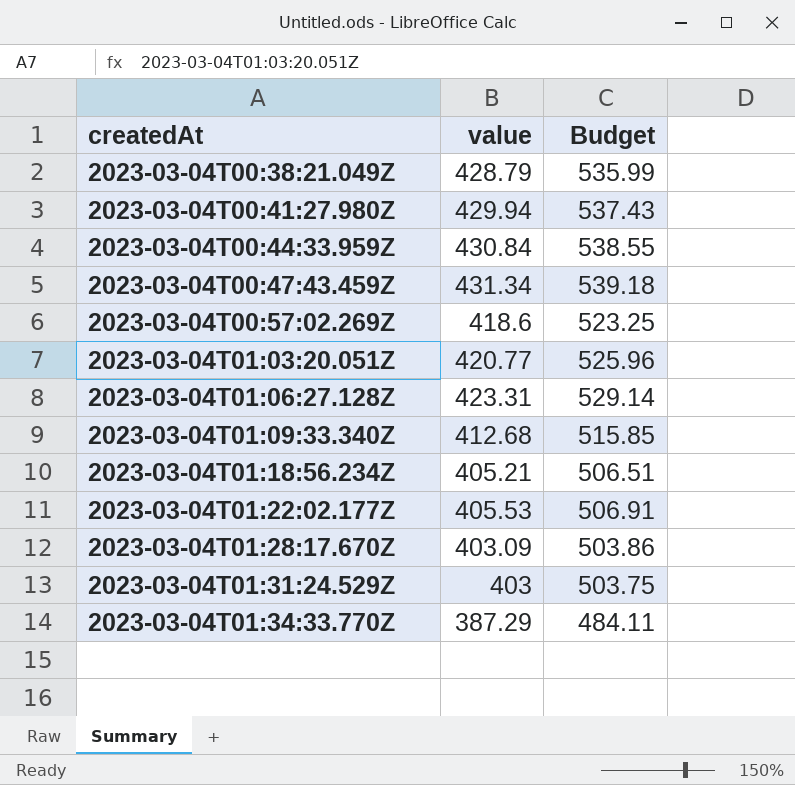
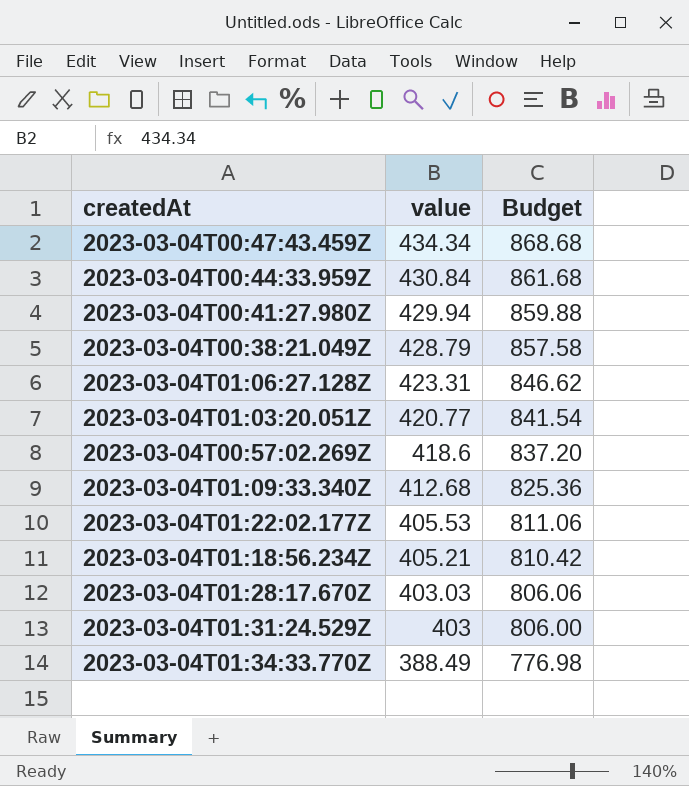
row order: createdAt ascending -> value descending
column Budget | formula: [value] * 1.25 -> [value] * 2
2023-03-04T00:47:43.459Z | value: 431.34 -> 434.34
2023-03-04T01:28:17.670Z | value: 403.09 -> 403.03
2023-03-04T01:34:33.770Z | value: 387.29 -> 388.49

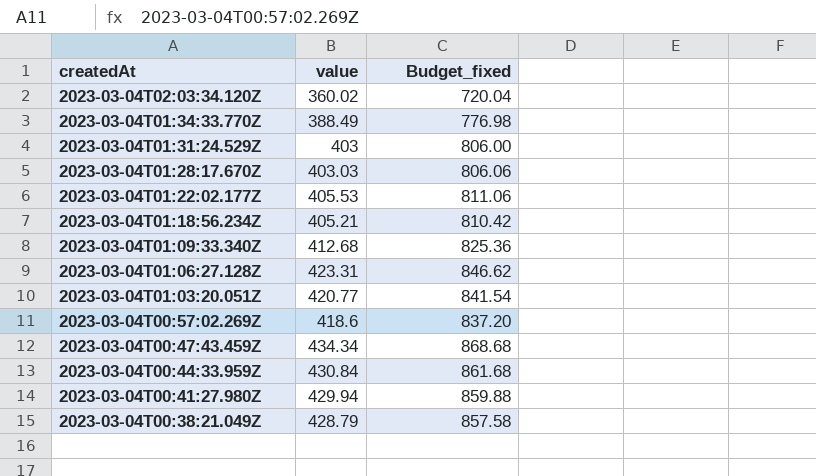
row order: value descending -> createdAt descending
column name: Budget -> Budget_fixed
row 2023-03-04T02:03:34.120Z: none -> 360.02 | 720.04

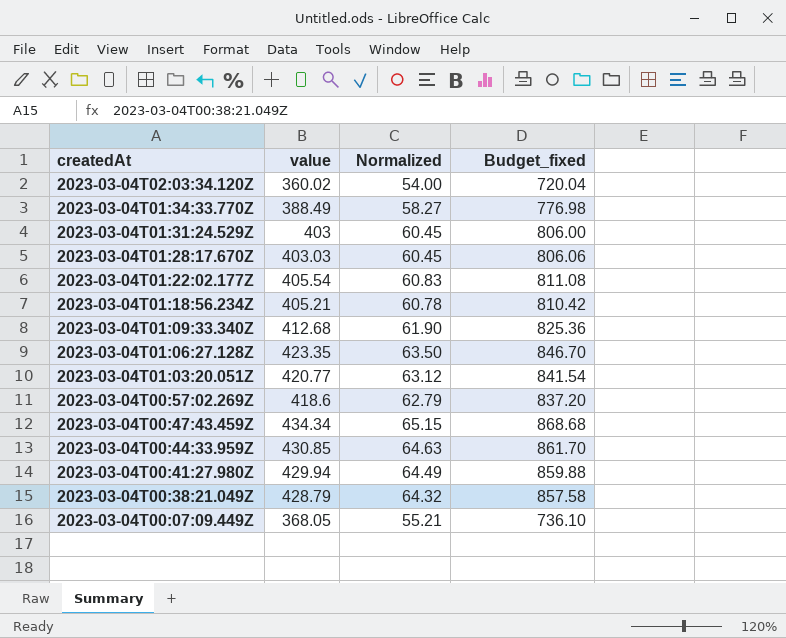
column Normalized | formula: none -> [value] * 0.15
2023-03-04T01:22:02.177Z | value: 405.53 -> 405.54
2023-03-04T01:22:02.177Z | Budget_fixed: 811.06 -> 811.08
2023-03-04T01:06:27.128Z | value: 423.31 -> 423.35
2023-03-04T01:06:27.128Z | Budget_fixed: 846.62 -> 846.70
2023-03-04T00:44:33.959Z | value: 430.84 -> 430.85
2023-03-04T00:44:33.959Z | Budget_fixed: 861.68 -> 861.70
row 2023-03-04T00:07:09.449Z: none -> 368.05 | 55.21 | 736.10

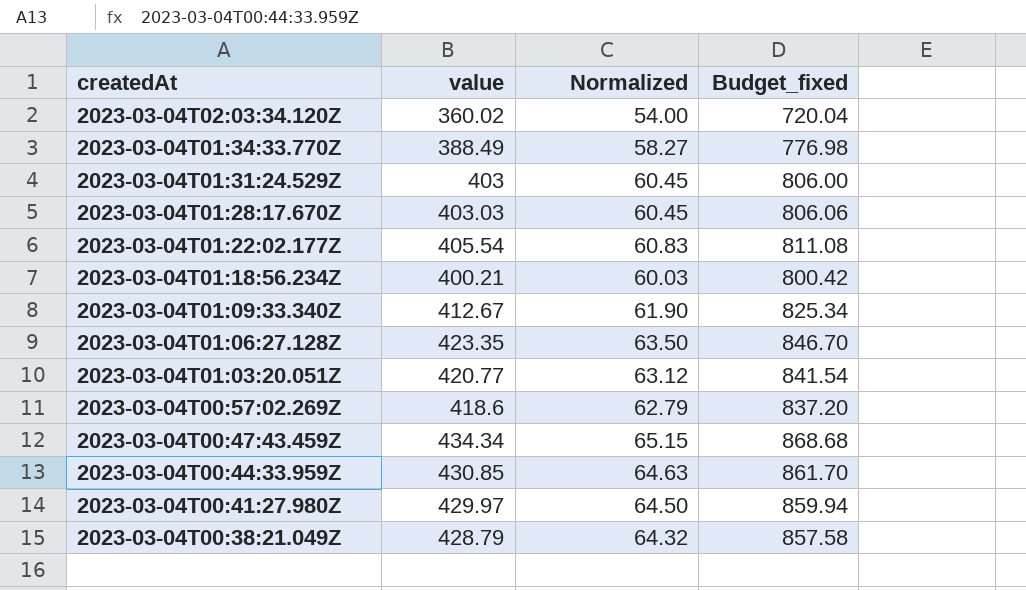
row 2023-03-04T00:07:09.449Z: 368.05 | 55.21 | 736.10 -> none
2023-03-04T01:18:56.234Z | value: 405.21 -> 400.21
2023-03-04T01:18:56.234Z | Normalized: 60.78 -> 60.03
2023-03-04T01:18:56.234Z | Budget_fixed: 810.42 -> 800.42
2023-03-04T01:09:33.340Z | value: 412.68 -> 412.67
2023-03-04T01:09:33.340Z | Budget_fixed: 825.36 -> 825.34
2023-03-04T00:41:27.980Z | value: 429.94 -> 429.97
2023-03-04T00:41:27.980Z | Normalized: 64.49 -> 64.50
2023-03-04T00:41:27.980Z | Budget_fixed: 859.88 -> 859.94

